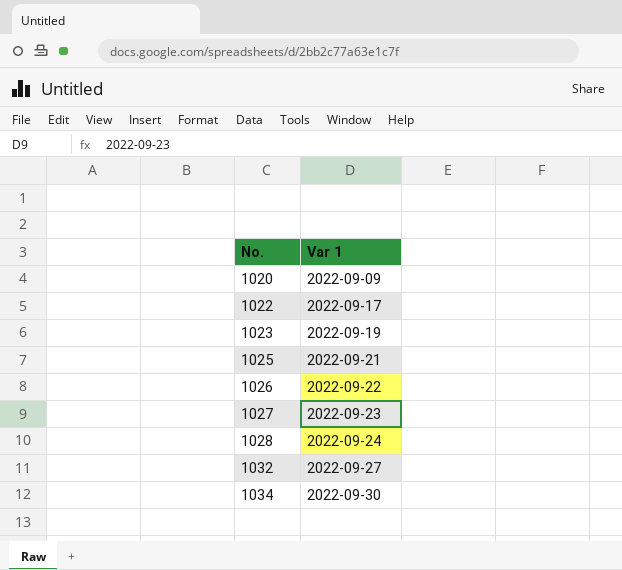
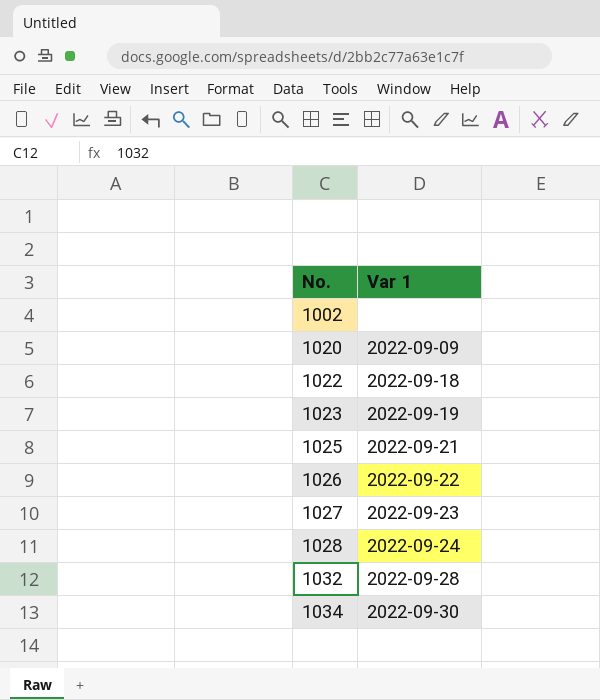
row 1002: none -> none
1022 | Var 1: 2022-09-17 -> 2022-09-18
1032 | Var 1: 2022-09-27 -> 2022-09-28

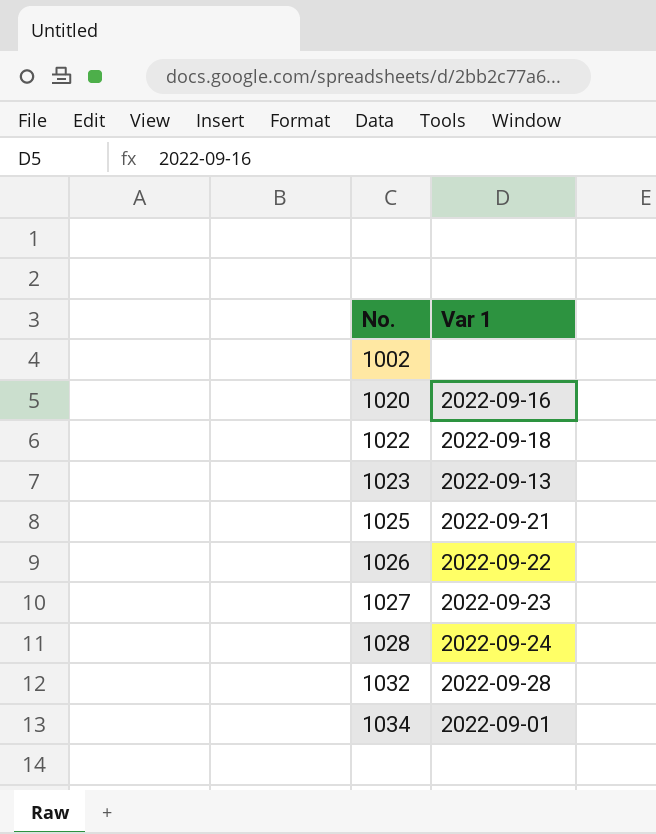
1020 | Var 1: 2022-09-09 -> 2022-09-16
1023 | Var 1: 2022-09-19 -> 2022-09-13
1034 | Var 1: 2022-09-30 -> 2022-09-01

